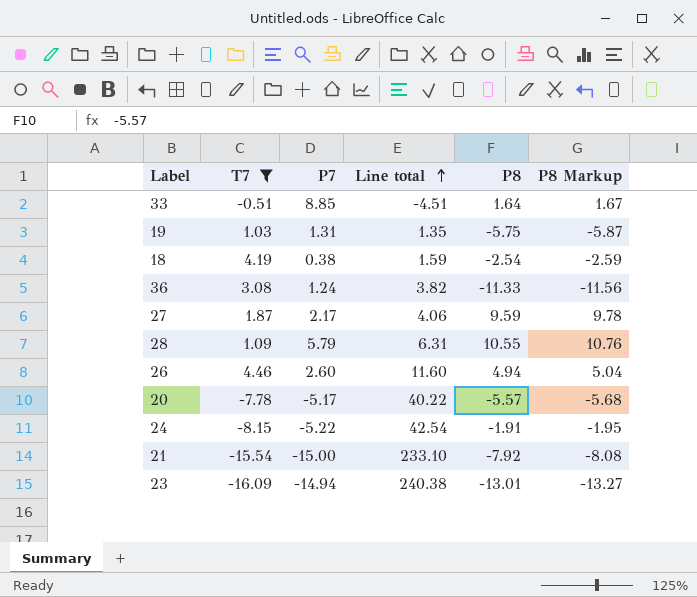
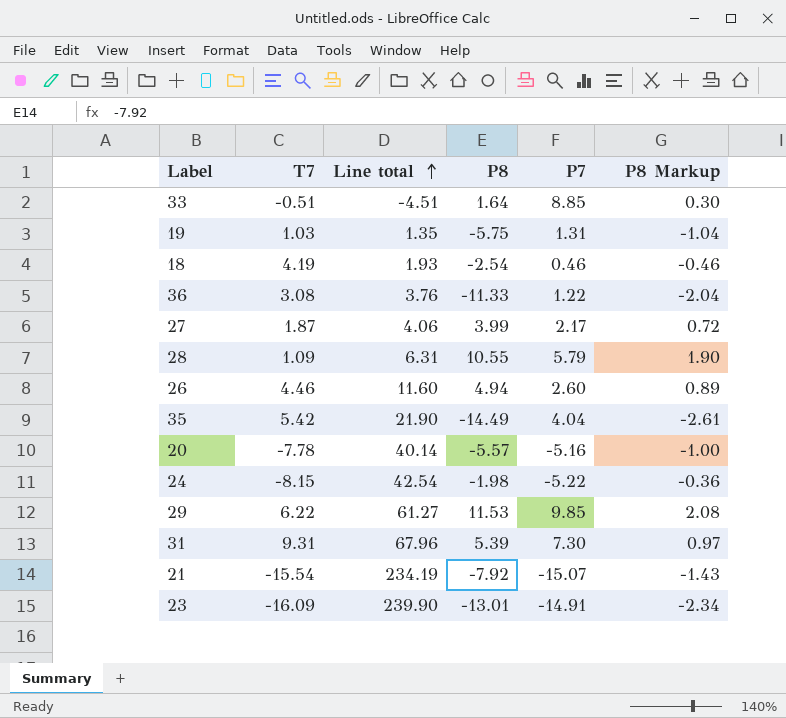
filter: T7 <= 4.46 -> none
column P7 | position: 3 -> 5
column P8 Markup | formula: [P8] * 1.02 -> [P8] * 0.18
18 | Line total: 1.59 -> 1.93
18 | P7: 0.38 -> 0.46
36 | Line total: 3.82 -> 3.76
36 | P7: 1.24 -> 1.22
27 | P8: 9.59 -> 3.99
20 | Line total: 40.22 -> 40.14
20 | P7: -5.17 -> -5.16
24 | P8: -1.91 -> -1.98
21 | Line total: 233.10 -> 234.19
21 | P7: -15.00 -> -15.07
23 | Line total: 240.38 -> 239.90
23 | P7: -14.94 -> -14.91

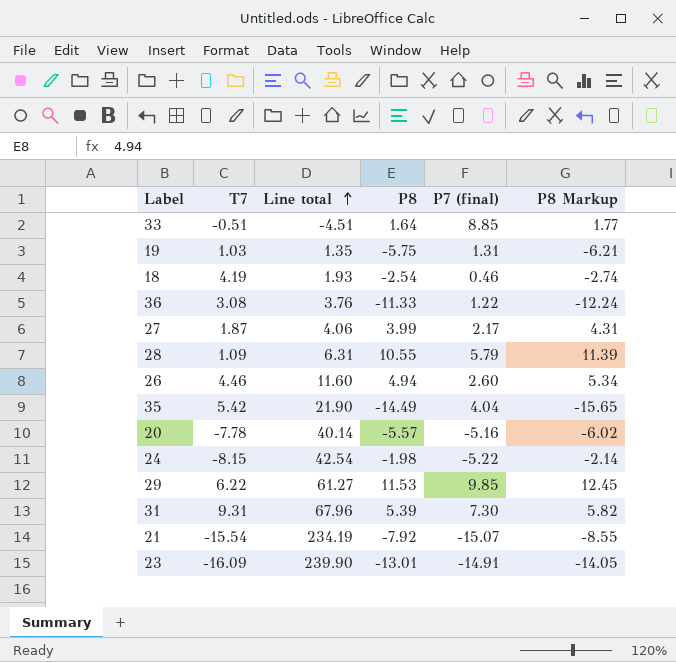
column name: P7 -> P7 (final)
column P8 Markup | formula: [P8] * 0.18 -> [P8] * 1.08

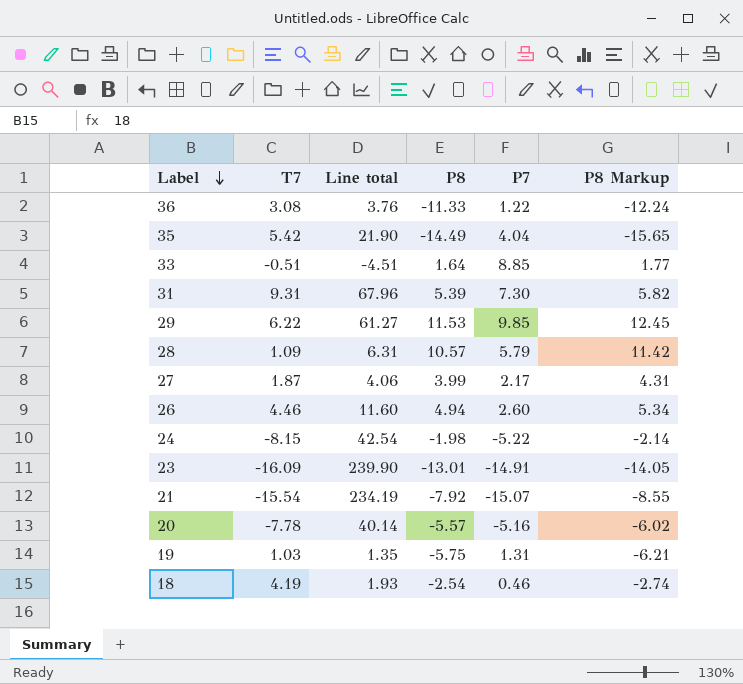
row order: Line total ascending -> Label descending
column name: P7 (final) -> P7
28 | P8: 10.55 -> 10.57
28 | P8 Markup: 11.39 -> 11.42

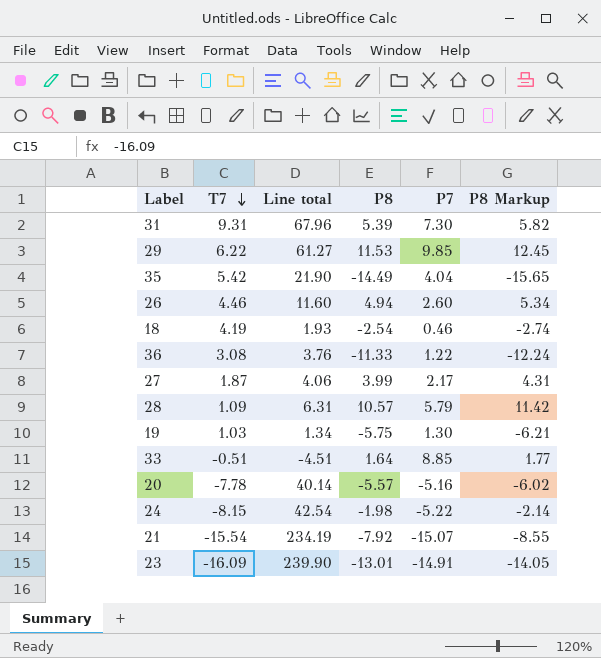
row order: Label descending -> T7 descending
19 | Line total: 1.35 -> 1.34
19 | P7: 1.31 -> 1.30

